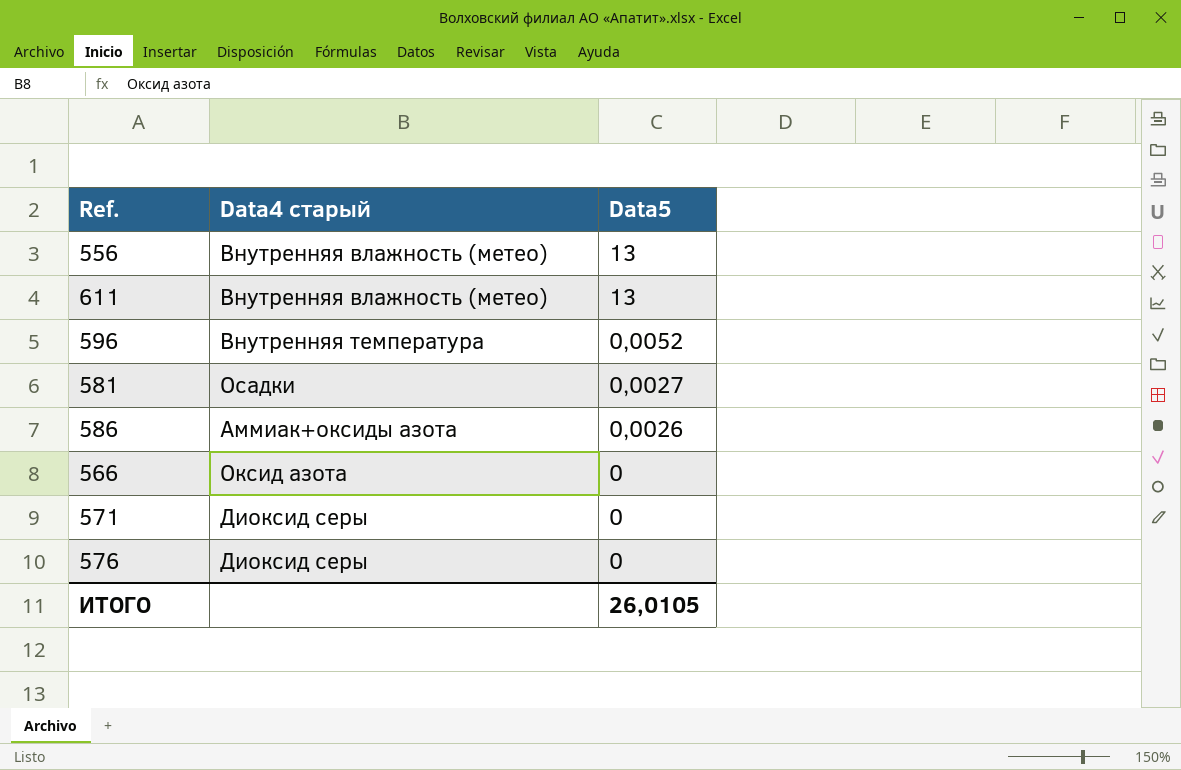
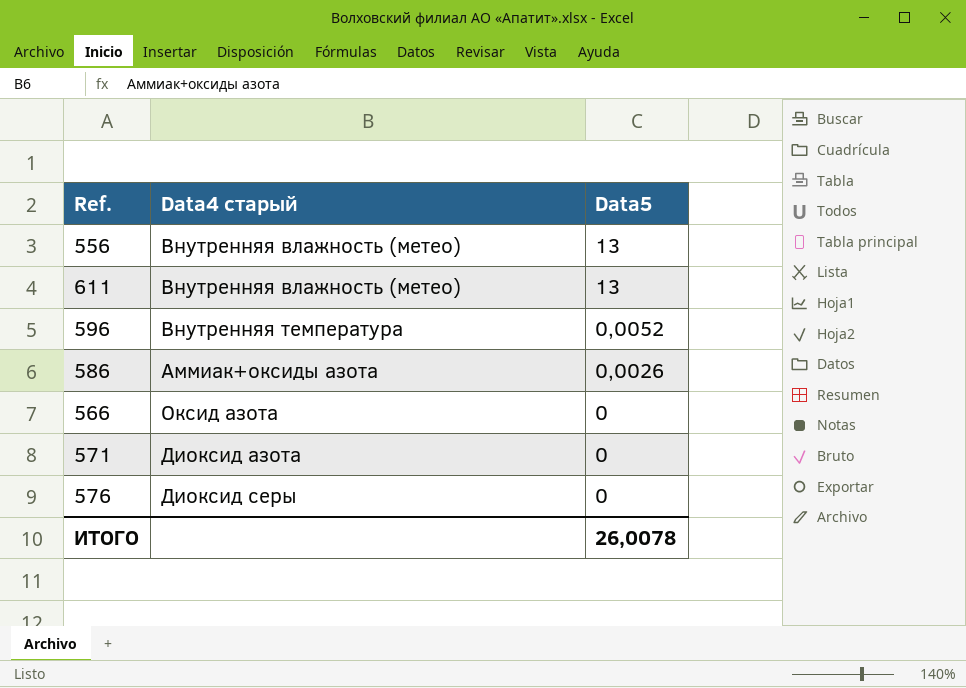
row 581: Осадки | 0,0027 -> none
571 | Data4 старый: Диоксид серы -> Диоксид азота
ИТОГО | Data5: 26,0105 -> 26,0078

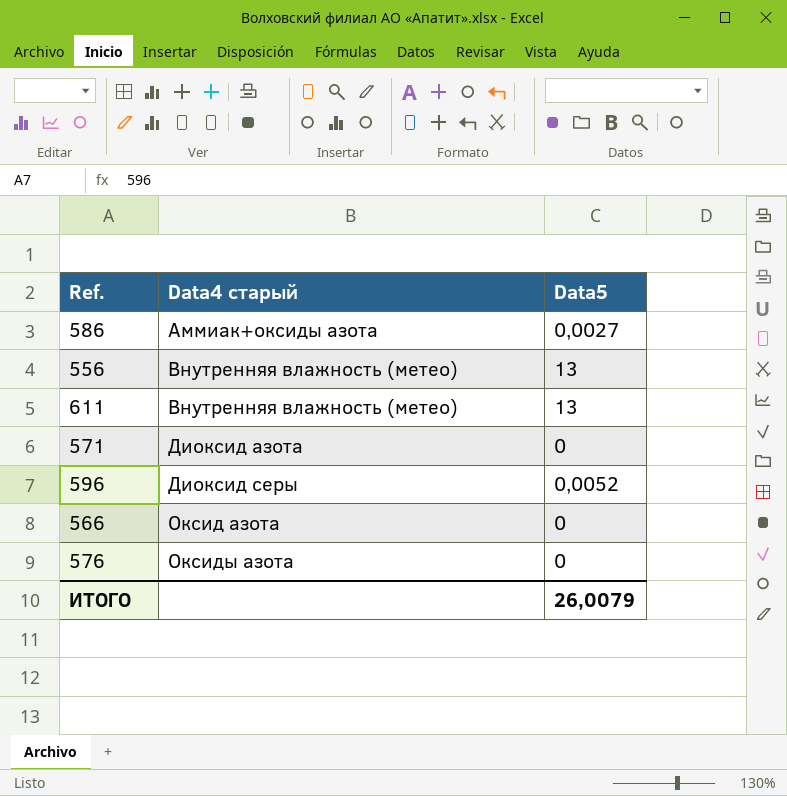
row order: Data5 descending -> Data4 старый ascending
586 | Data5: 0,0026 -> 0,0027
596 | Data4 старый: Внутренняя температура -> Диоксид серы
576 | Data4 старый: Диоксид серы -> Оксиды азота
ИТОГО | Data5: 26,0078 -> 26,0079

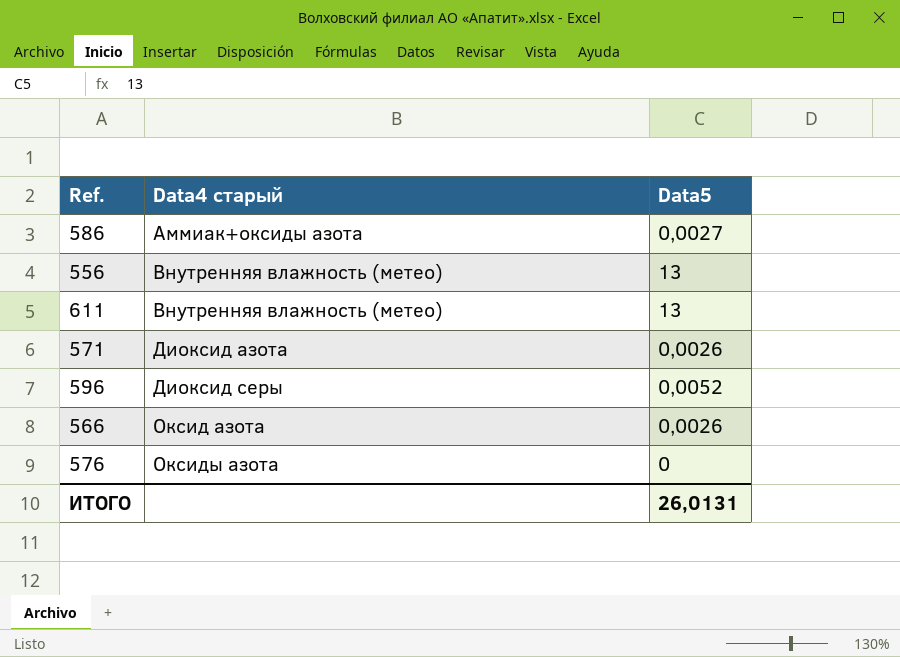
571 | Data5: 0 -> 0,0026
566 | Data5: 0 -> 0,0026
ИТОГО | Data5: 26,0079 -> 26,0131

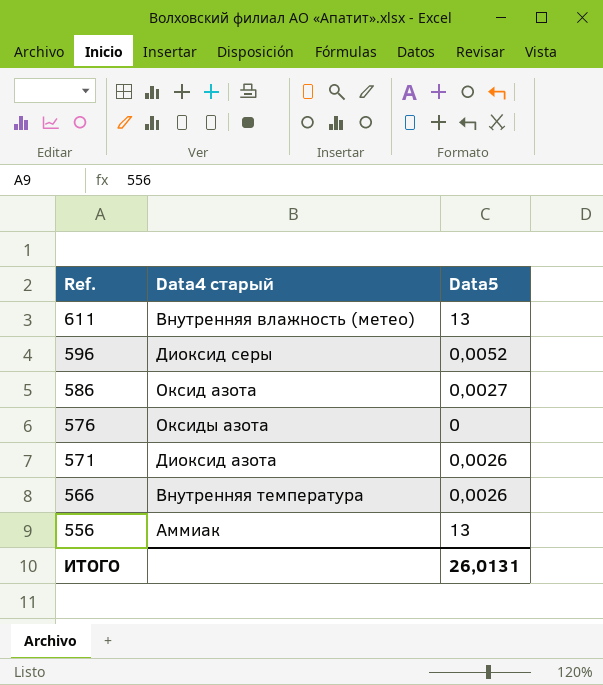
row order: Data4 старый ascending -> Ref. descending
586 | Data4 старый: Аммиак+оксиды азота -> Оксид азота
566 | Data4 старый: Оксид азота -> Внутренняя температура
556 | Data4 старый: Внутренняя влажность (метео) -> Аммиак

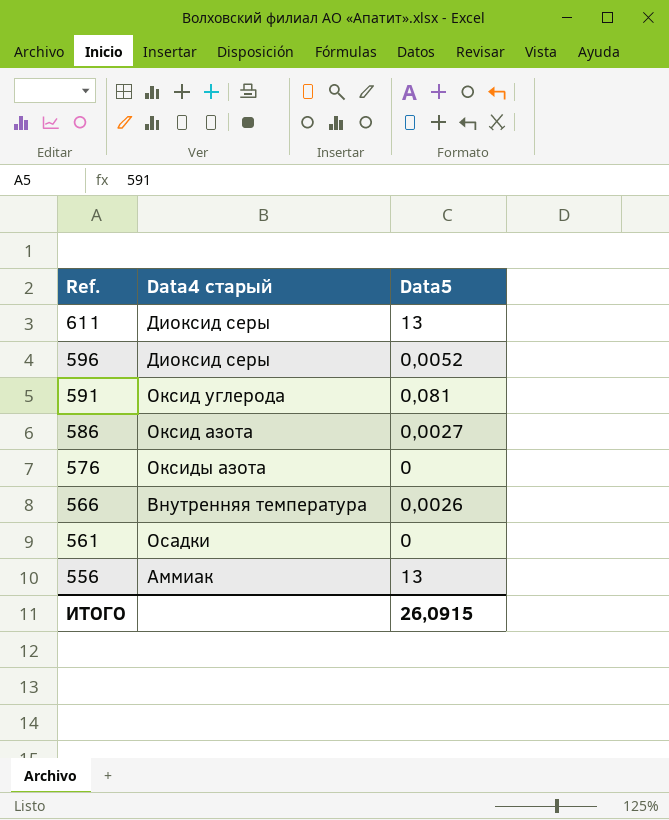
row 571: Диоксид азота | 0,0026 -> none
611 | Data4 старый: Внутренняя влажность (метео) -> Диоксид серы
row 591: none -> Оксид углерода | 0,081
row 561: none -> Осадки | 0
ИТОГО | Data5: 26,0131 -> 26,0915

